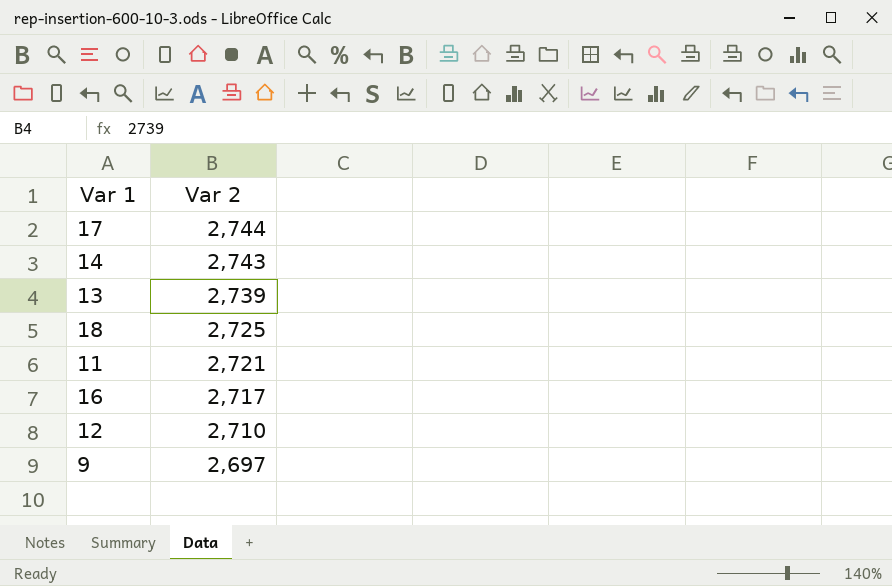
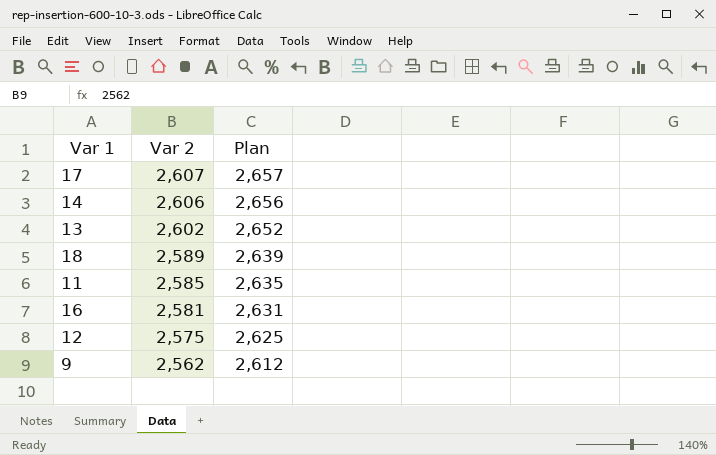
column Plan | formula: none -> [Var 2] + 50
17 | Var 2: 2,744 -> 2,607
14 | Var 2: 2,743 -> 2,606
13 | Var 2: 2,739 -> 2,602
18 | Var 2: 2,725 -> 2,589
11 | Var 2: 2,721 -> 2,585
16 | Var 2: 2,717 -> 2,581
12 | Var 2: 2,710 -> 2,575
9 | Var 2: 2,697 -> 2,562

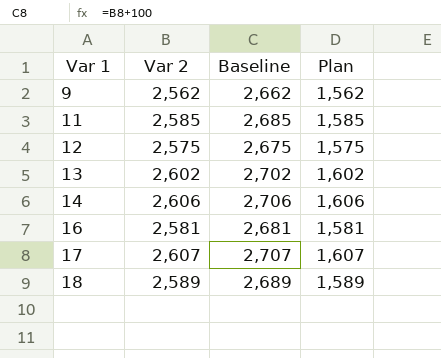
row order: Var 2 descending -> Var 1 ascending
column Baseline | formula: none -> [Var 2] + 100
column Plan | formula: [Var 2] + 50 -> [Var 2] - 1000

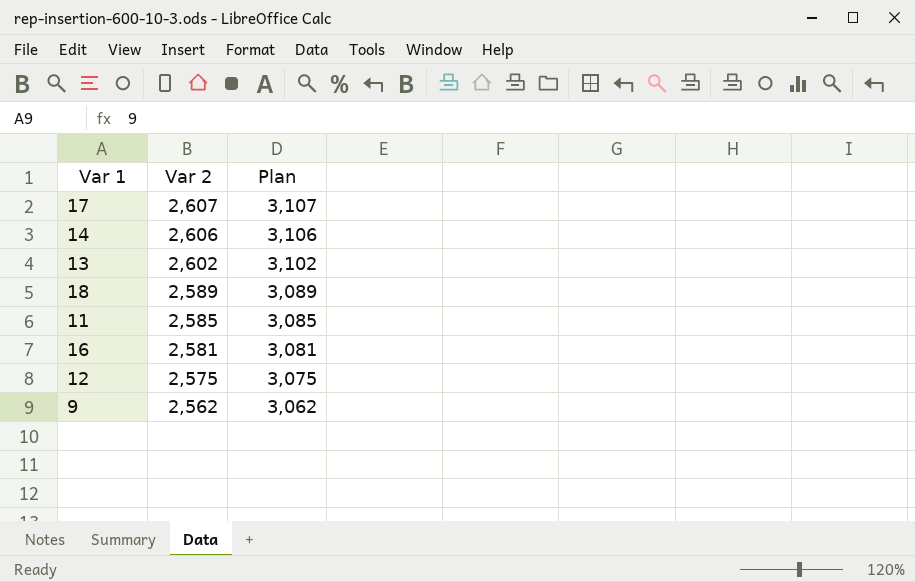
row order: Var 1 ascending -> Var 2 descending
column Baseline | formula: [Var 2] + 100 -> none
column Plan | formula: [Var 2] - 1000 -> [Var 2] + 500

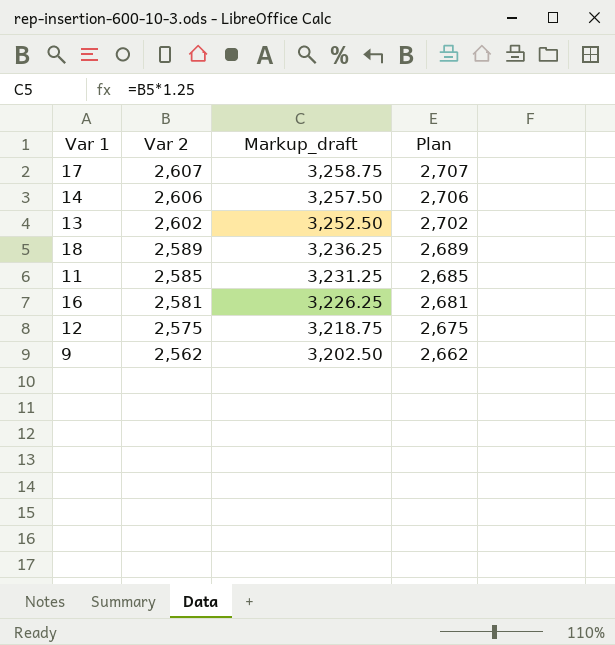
column Markup_draft | formula: none -> [Var 2] * 1.25
column Plan | formula: [Var 2] + 500 -> [Var 2] + 100

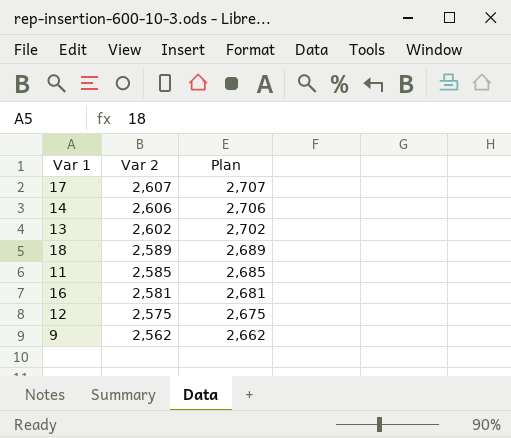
column Markup_draft | formula: [Var 2] * 1.25 -> none

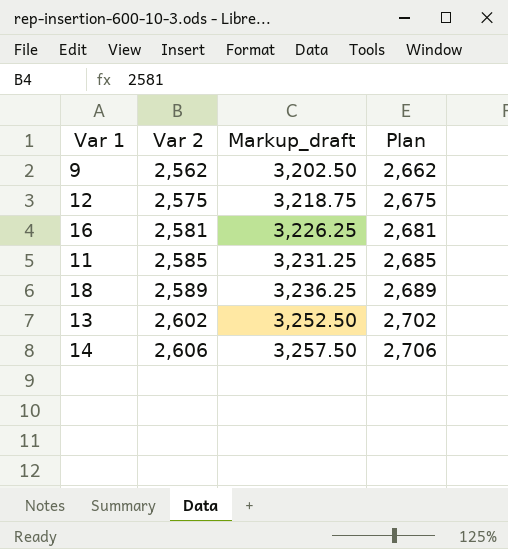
row order: Var 2 descending -> Var 2 ascending
column Markup_draft | formula: none -> [Var 2] * 1.25
row 17: 2,607 | 2,707 -> none

